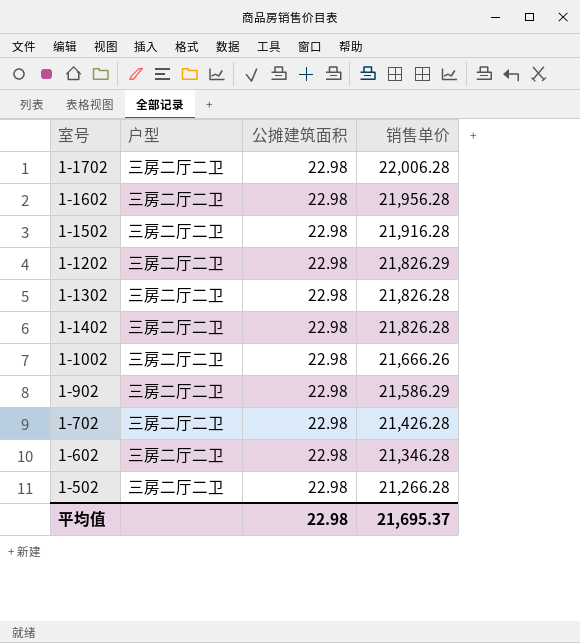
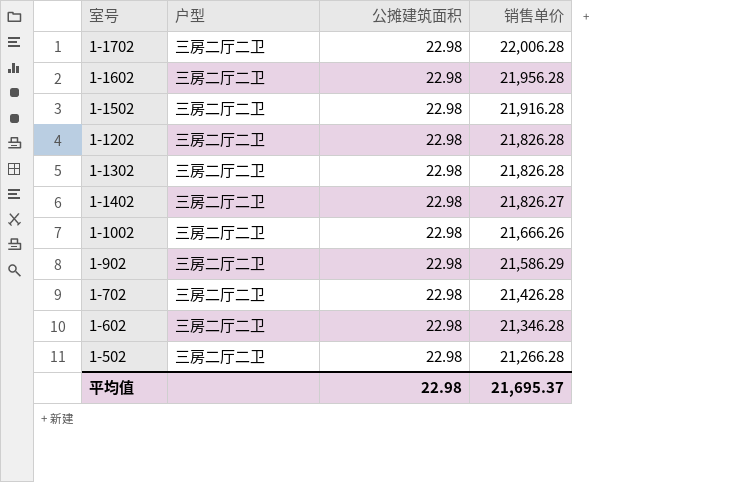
1-1202 | 销售单价: 21,826.29 -> 21,826.28
1-1402 | 销售单价: 21,826.28 -> 21,826.27

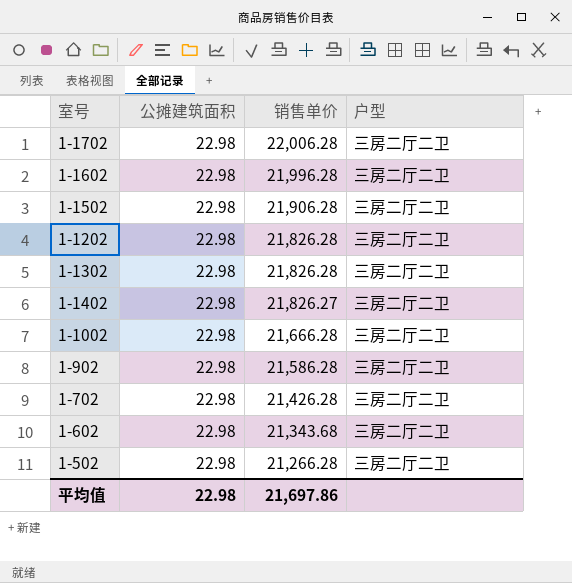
column 户型 | position: 2 -> 4
1-1602 | 销售单价: 21,956.28 -> 21,996.28
1-1502 | 销售单价: 21,916.28 -> 21,906.28
1-1002 | 销售单价: 21,666.26 -> 21,666.28
1-902 | 销售单价: 21,586.29 -> 21,586.28
1-602 | 销售单价: 21,346.28 -> 21,343.68
平均值 | 销售单价: 21,695.37 -> 21,697.86

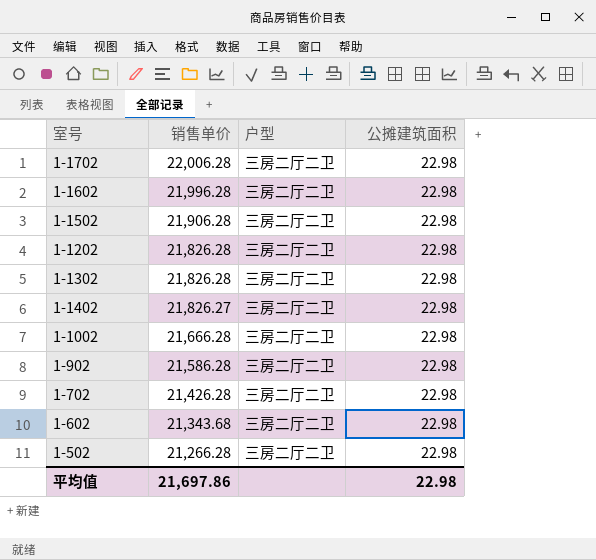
column 公摊建筑面积 | position: 2 -> 4

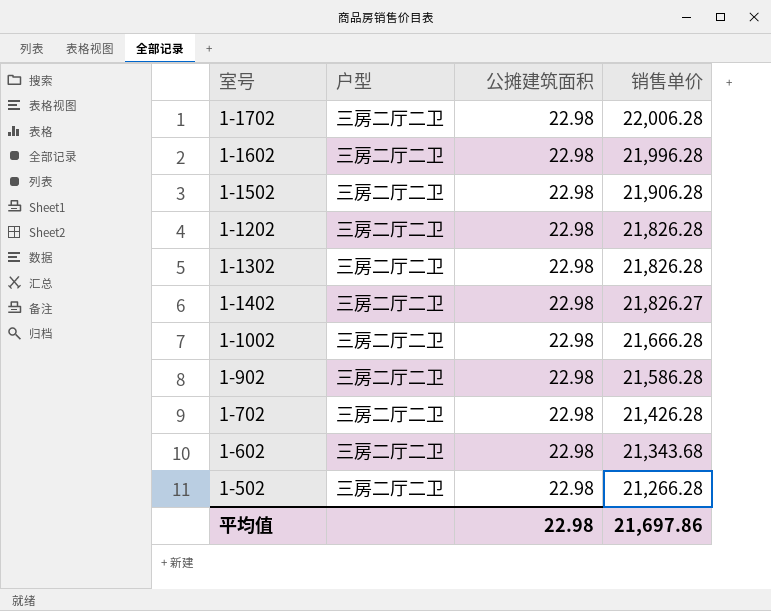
column 销售单价 | position: 2 -> 4

